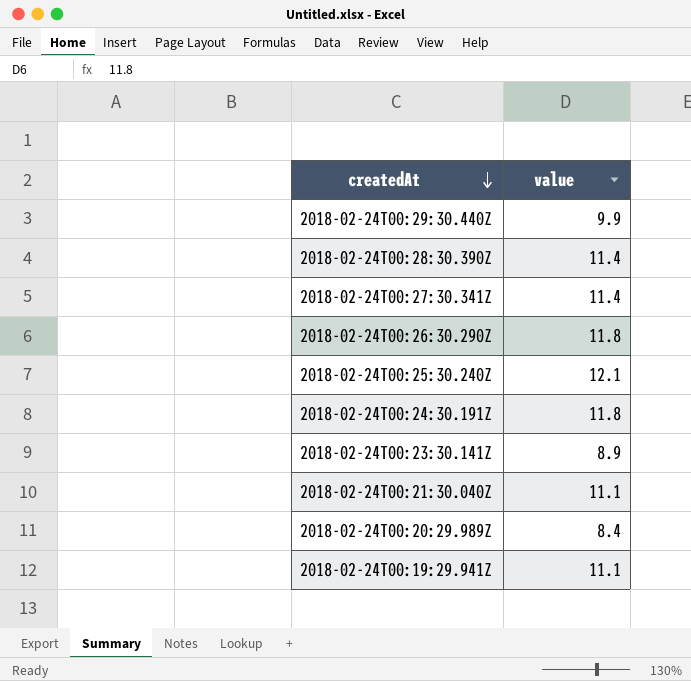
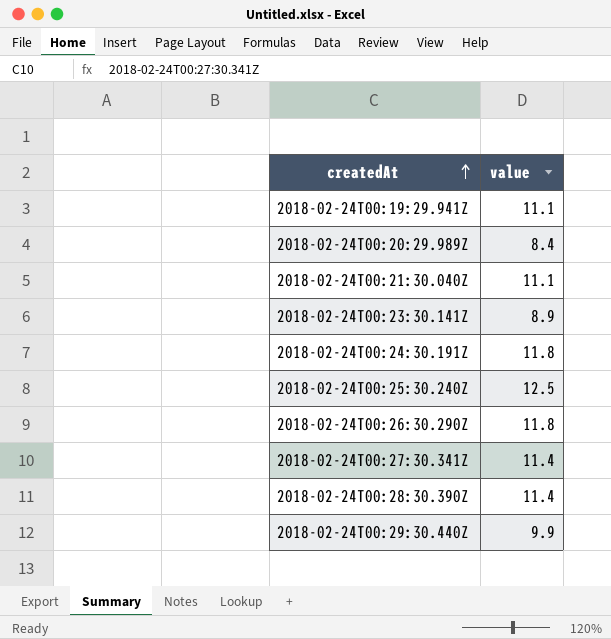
row order: createdAt descending -> createdAt ascending
2018-02-24T00:25:30.240Z | value: 12.1 -> 12.5

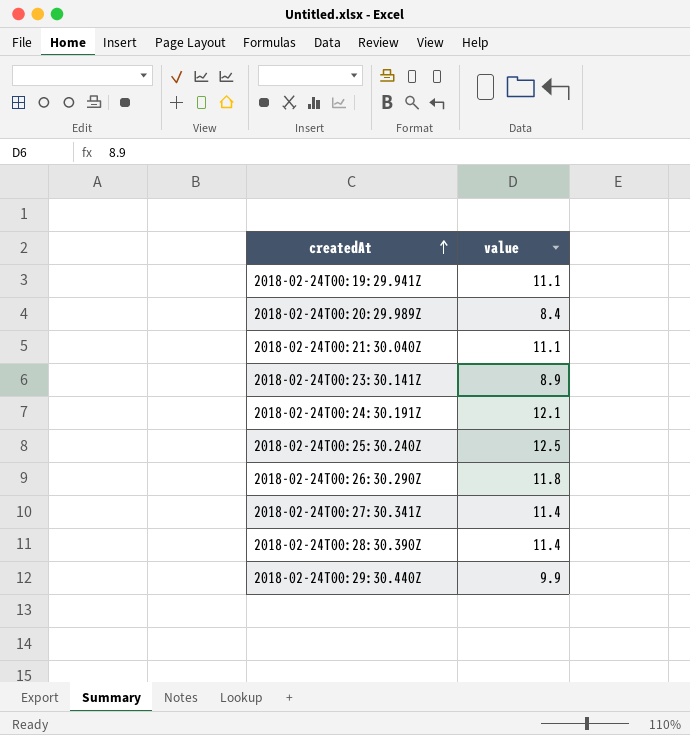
2018-02-24T00:24:30.191Z | value: 11.8 -> 12.1

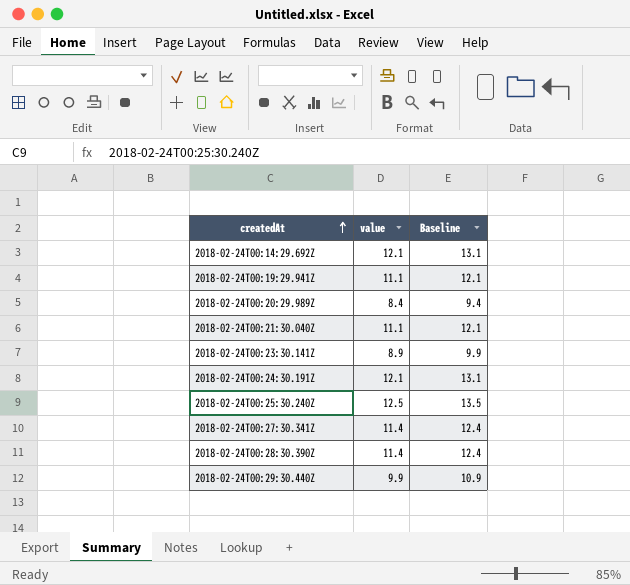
column Baseline | formula: none -> [value] + 1
row 2018-02-24T00:26:30.290Z: 11.8 -> none
row 2018-02-24T00:14:29.692Z: none -> 12.1 | 13.1

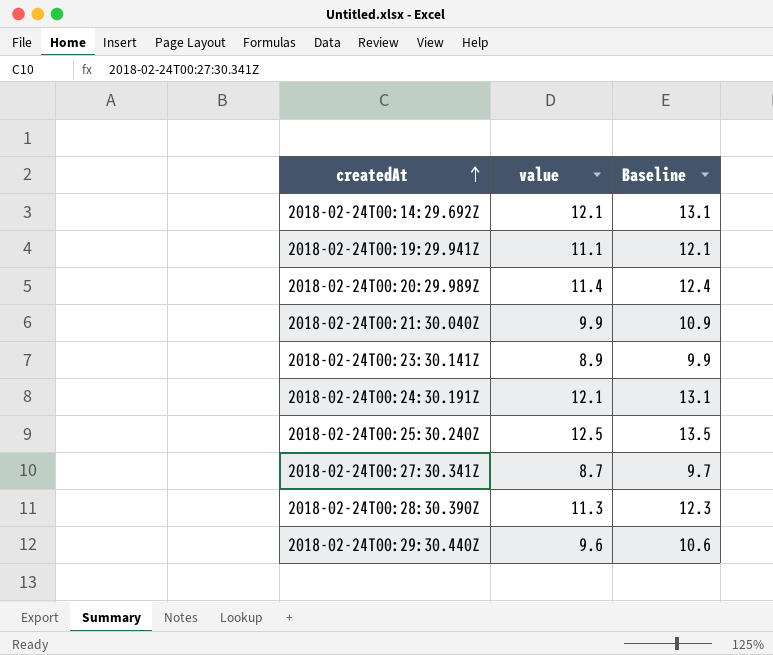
2018-02-24T00:20:29.989Z | value: 8.4 -> 11.4
2018-02-24T00:20:29.989Z | Baseline: 9.4 -> 12.4
2018-02-24T00:21:30.040Z | value: 11.1 -> 9.9
2018-02-24T00:21:30.040Z | Baseline: 12.1 -> 10.9
2018-02-24T00:27:30.341Z | value: 11.4 -> 8.7
2018-02-24T00:27:30.341Z | Baseline: 12.4 -> 9.7
2018-02-24T00:28:30.390Z | value: 11.4 -> 11.3
2018-02-24T00:28:30.390Z | Baseline: 12.4 -> 12.3
2018-02-24T00:29:30.440Z | value: 9.9 -> 9.6
2018-02-24T00:29:30.440Z | Baseline: 10.9 -> 10.6

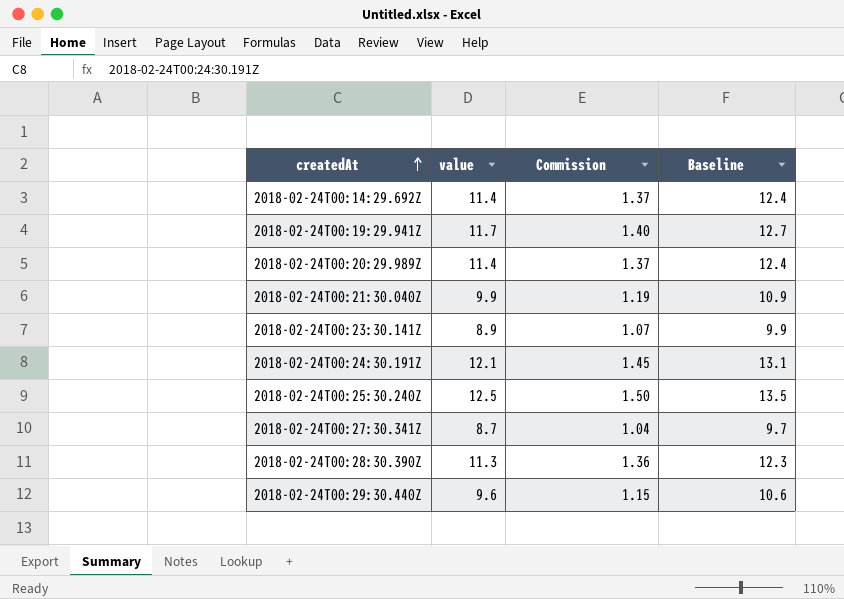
column Commission | formula: none -> [value] * 0.12
2018-02-24T00:14:29.692Z | value: 12.1 -> 11.4
2018-02-24T00:14:29.692Z | Baseline: 13.1 -> 12.4
2018-02-24T00:19:29.941Z | value: 11.1 -> 11.7
2018-02-24T00:19:29.941Z | Baseline: 12.1 -> 12.7

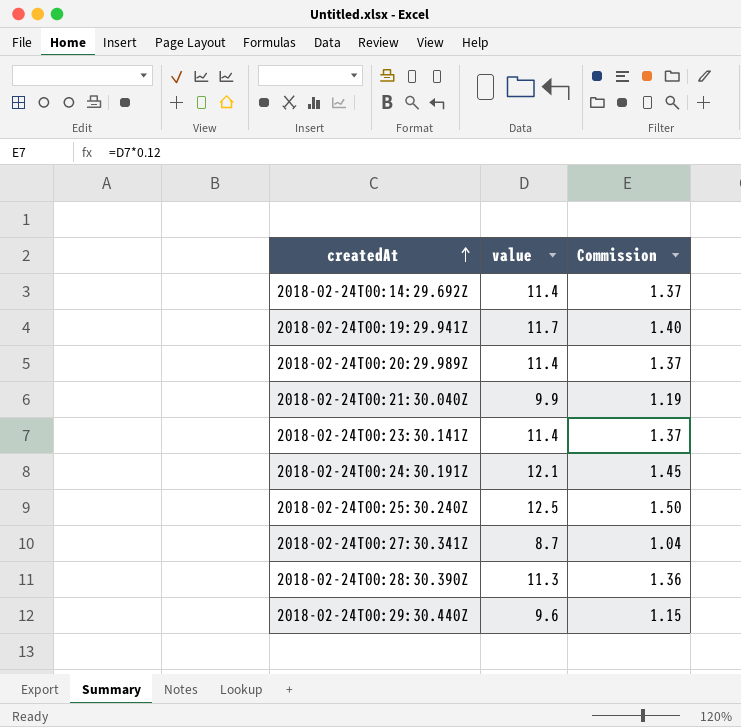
column Baseline | formula: [value] + 1 -> none
2018-02-24T00:23:30.141Z | value: 8.9 -> 11.4
2018-02-24T00:23:30.141Z | Commission: 1.07 -> 1.37

